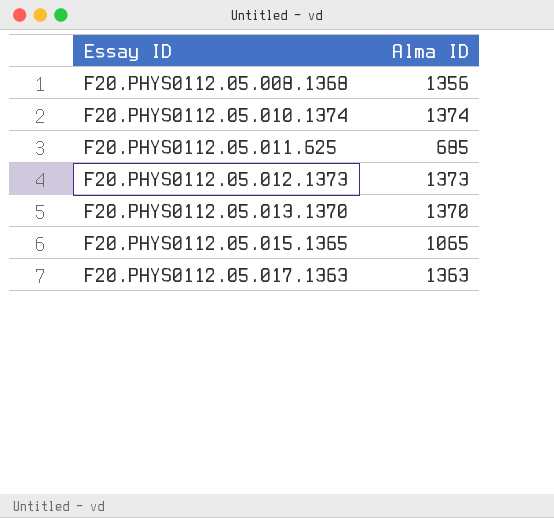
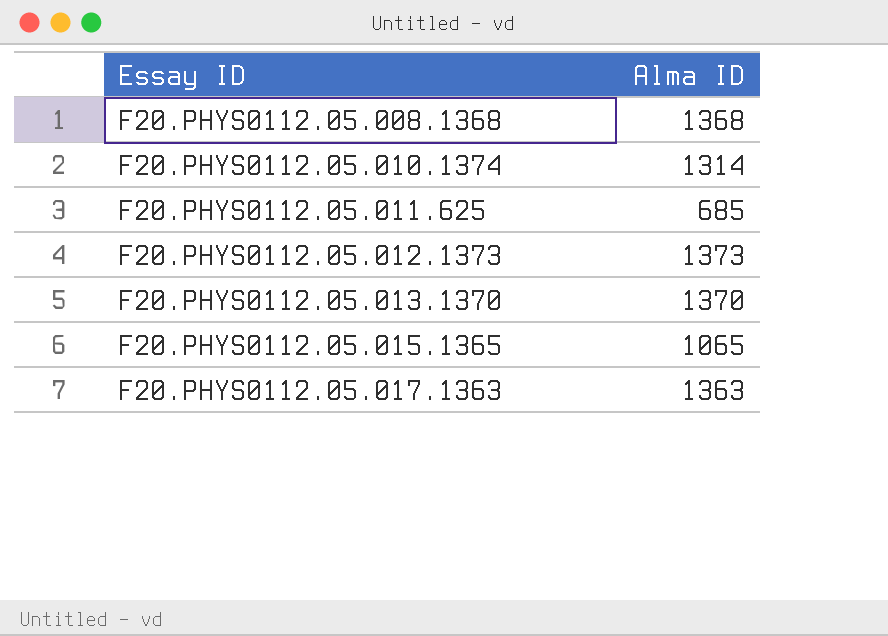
F20.PHYS0112.05.008.1368 | Alma ID: 1356 -> 1368
F20.PHYS0112.05.010.1374 | Alma ID: 1374 -> 1314

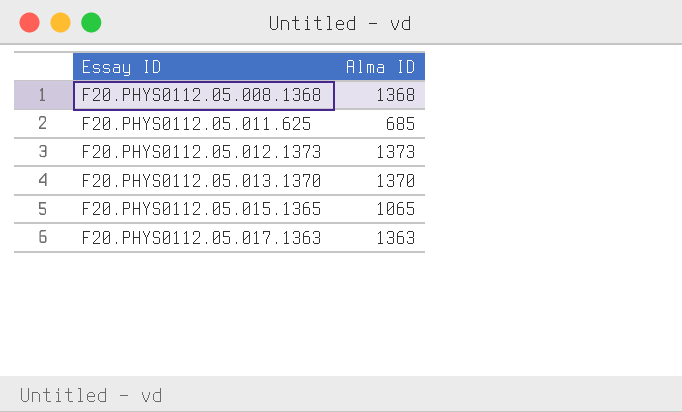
row F20.PHYS0112.05.010.1374: 1314 -> none

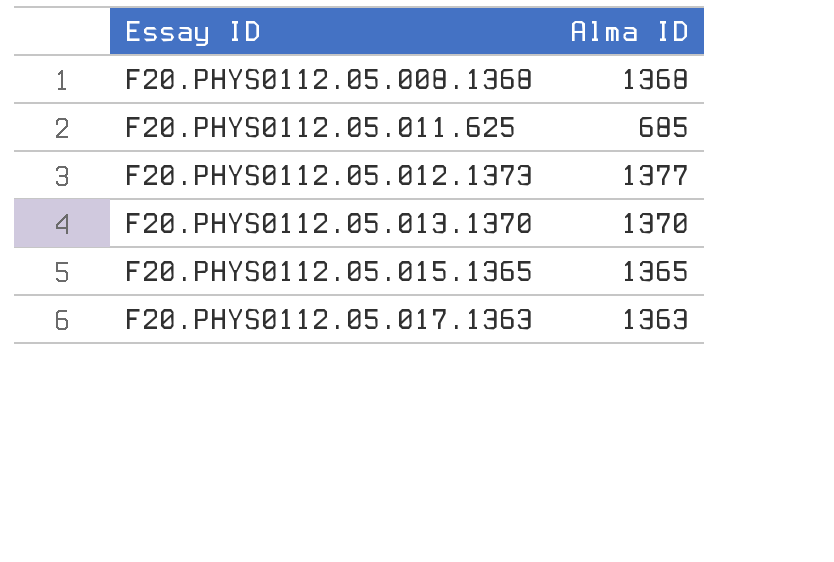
F20.PHYS0112.05.012.1373 | Alma ID: 1373 -> 1377
F20.PHYS0112.05.015.1365 | Alma ID: 1065 -> 1365

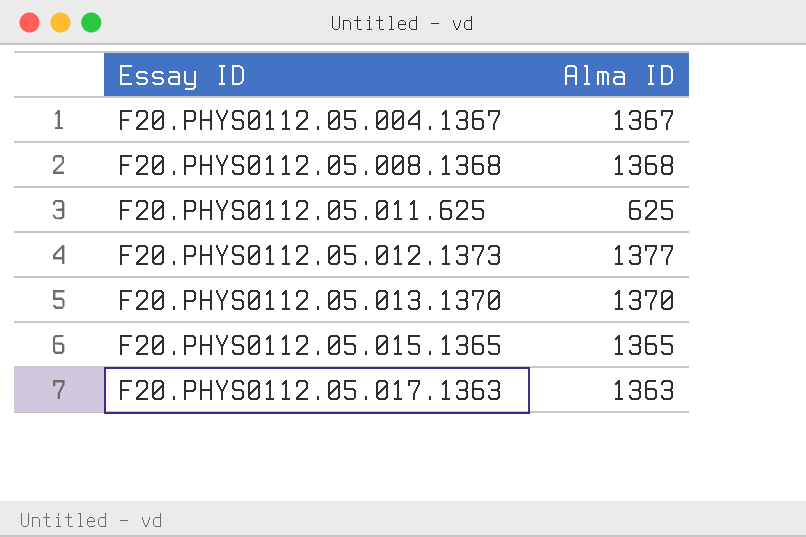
row F20.PHYS0112.05.004.1367: none -> 1367
F20.PHYS0112.05.011.625 | Alma ID: 685 -> 625

